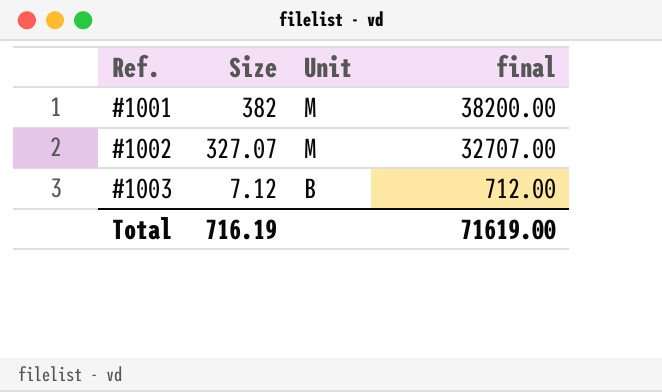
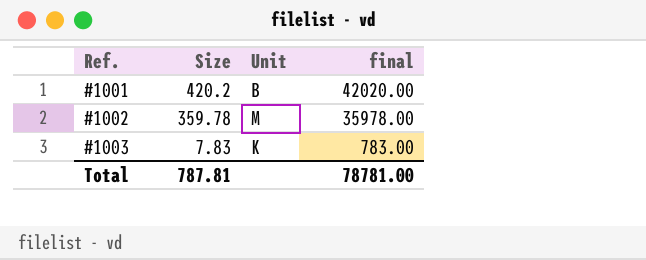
#1001 | Size: 382 -> 420.2
#1001 | Unit: M -> B
#1001 | final: 38200.00 -> 42020.00
#1002 | Size: 327.07 -> 359.78
#1002 | final: 32707.00 -> 35978.00
#1003 | Size: 7.12 -> 7.83
#1003 | Unit: B -> K
#1003 | final: 712.00 -> 783.00
Total | Size: 716.19 -> 787.81
Total | final: 71619.00 -> 78781.00

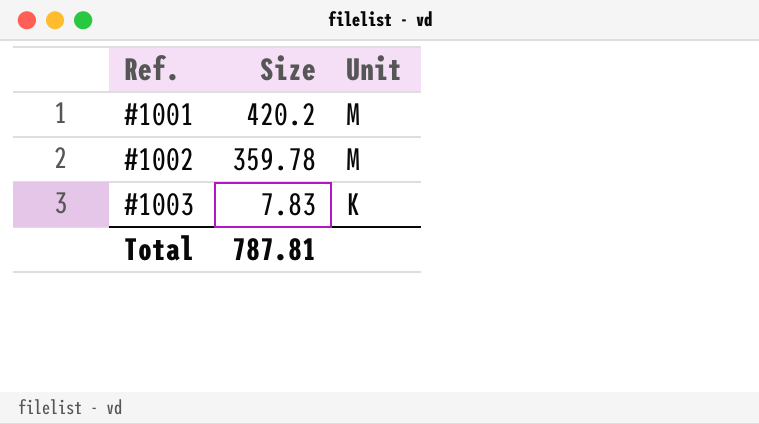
column final | formula: [Size] * 100 -> none
#1001 | Unit: B -> M

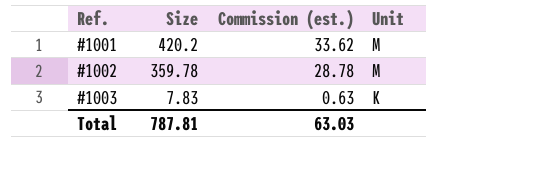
column Commission (est.) | formula: none -> [Size] * 0.08

